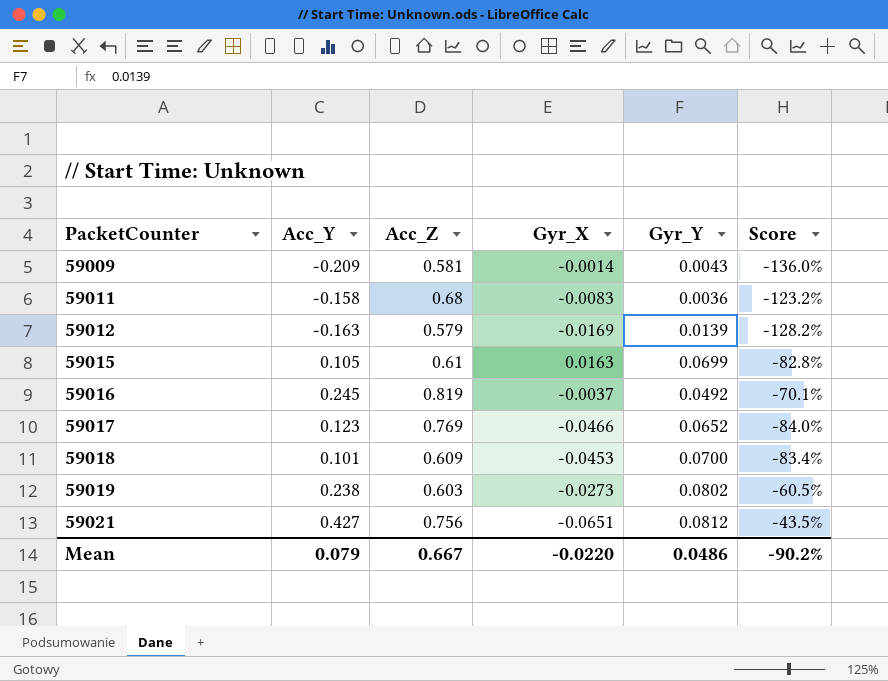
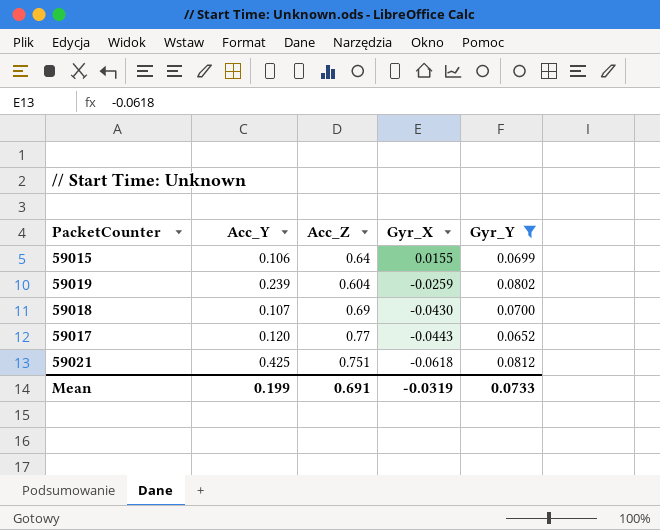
filter: none -> Gyr_Y >= 0.0652
row order: PacketCounter ascending -> Gyr_X descending
column Score | formula: ([Acc_Y] - [Acc_Z]) / [Acc_Z] -> none
59015 | Acc_Y: 0.105 -> 0.106
59015 | Acc_Z: 0.61 -> 0.64
59015 | Gyr_X: 0.0163 -> 0.0155
59019 | Acc_Y: 0.238 -> 0.239
59019 | Acc_Z: 0.603 -> 0.604
59019 | Gyr_X: -0.0273 -> -0.0259
59018 | Acc_Y: 0.101 -> 0.107
59018 | Acc_Z: 0.609 -> 0.69
59018 | Gyr_X: -0.0453 -> -0.0430
59017 | Acc_Y: 0.123 -> 0.120
59017 | Acc_Z: 0.769 -> 0.77
59017 | Gyr_X: -0.0466 -> -0.0443
59021 | Acc_Y: 0.427 -> 0.425
59021 | Acc_Z: 0.756 -> 0.751
59021 | Gyr_X: -0.0651 -> -0.0618
Mean | Acc_Y: 0.079 -> 0.199
Mean | Acc_Z: 0.667 -> 0.691
Mean | Gyr_X: -0.0220 -> -0.0319
Mean | Gyr_Y: 0.0486 -> 0.0733

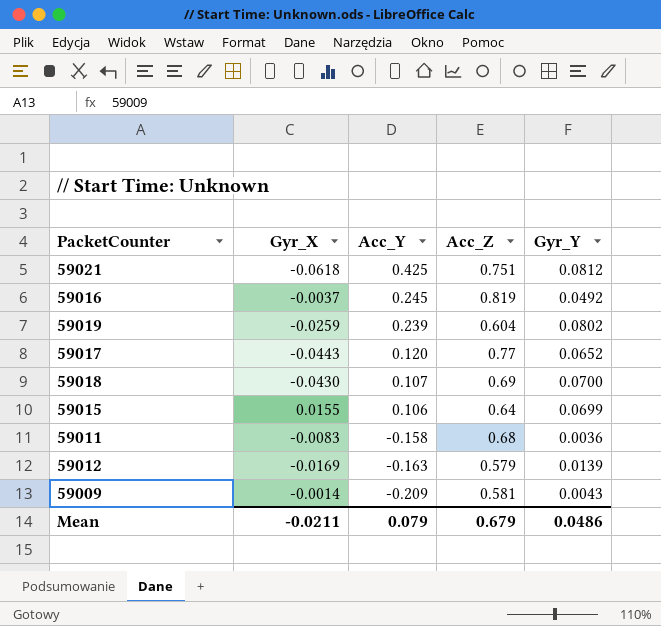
filter: Gyr_Y >= 0.0652 -> none
row order: Gyr_X descending -> Acc_Y descending
column Gyr_X | position: 4 -> 2
Mean | Gyr_X: -0.0319 -> -0.0211
Mean | Acc_Y: 0.199 -> 0.079
Mean | Acc_Z: 0.691 -> 0.679
Mean | Gyr_Y: 0.0733 -> 0.0486

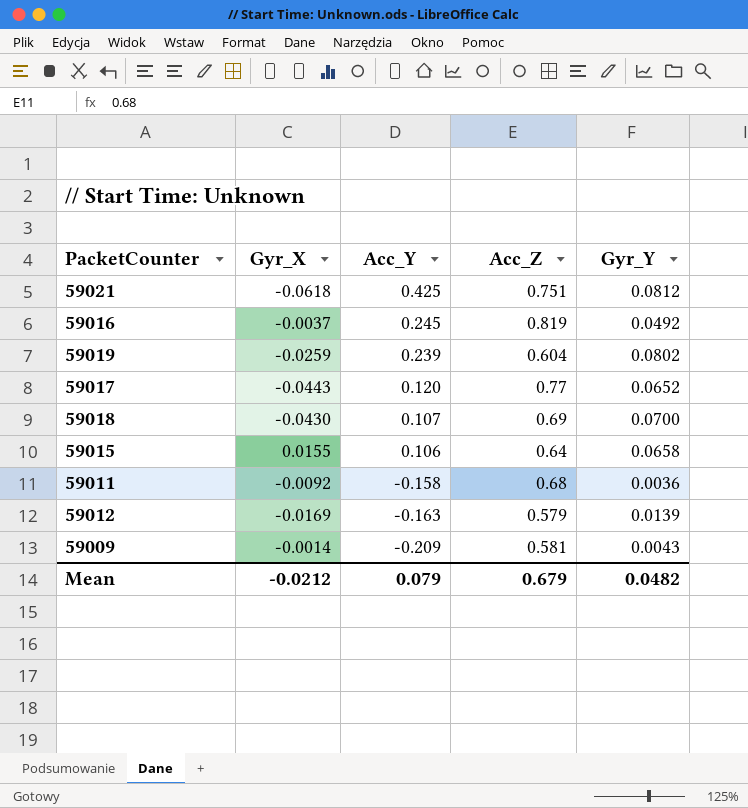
59015 | Gyr_Y: 0.0699 -> 0.0658
59011 | Gyr_X: -0.0083 -> -0.0092
Mean | Gyr_X: -0.0211 -> -0.0212
Mean | Gyr_Y: 0.0486 -> 0.0482

